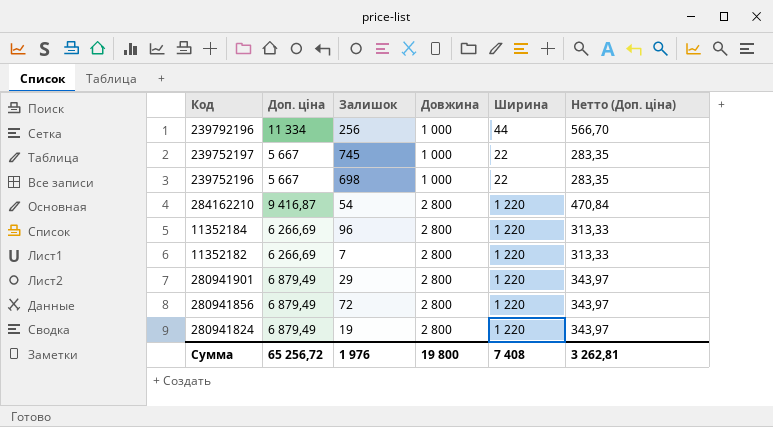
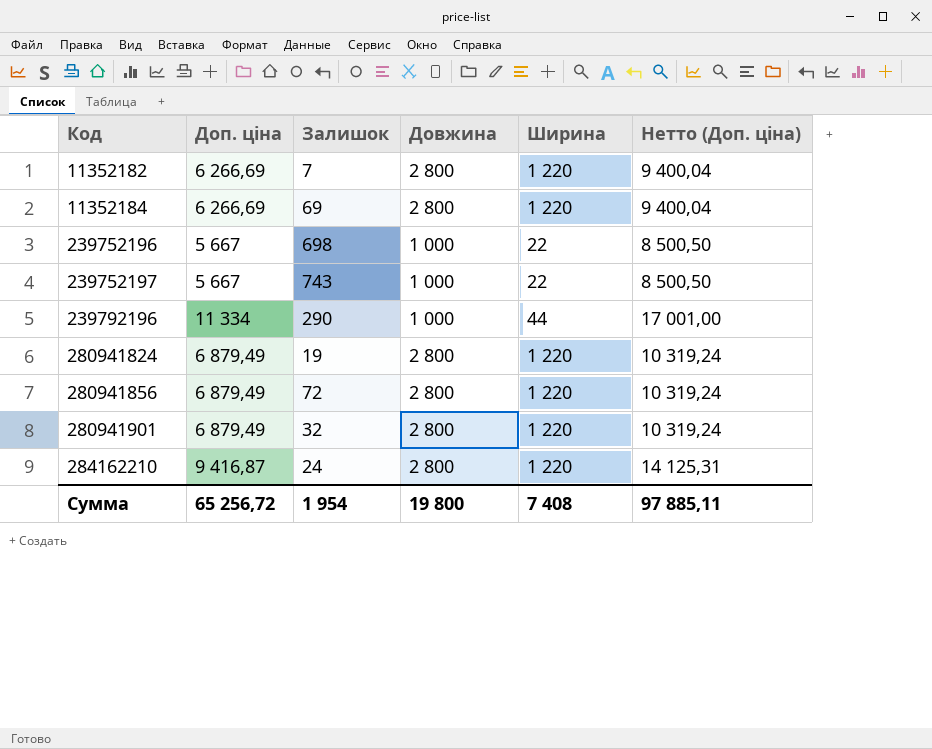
row order: Довжина ascending -> Код ascending
column Нетто (Доп. ціна) | formula: [Доп. ціна] * 0,05 -> [Доп. ціна] * 1,5
11352184 | Залишок: 96 -> 69
239752197 | Залишок: 745 -> 743
239792196 | Залишок: 256 -> 290
280941901 | Залишок: 29 -> 32
284162210 | Залишок: 54 -> 24
Сумма | Залишок: 1 976 -> 1 954
Сумма | Нетто (Доп. ціна): 3 262,81 -> 97 885,11

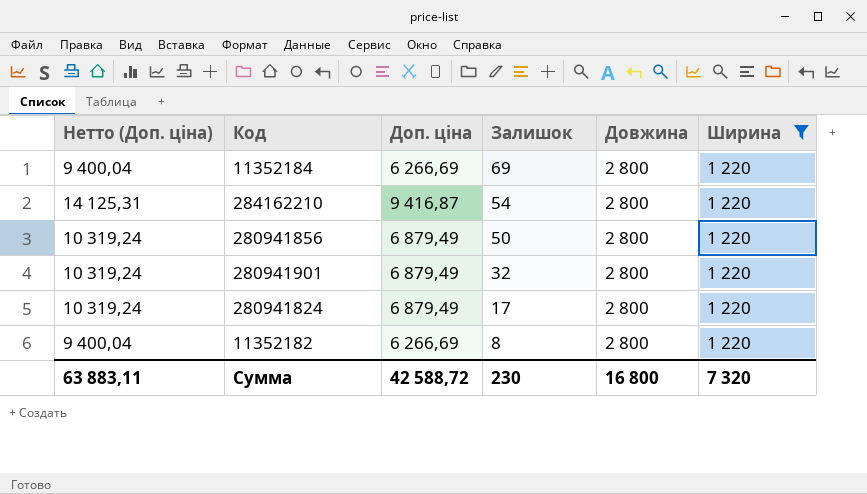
filter: none -> Ширина = 1 220
row order: Код ascending -> Залишок descending
column Нетто (Доп. ціна) | position: 6 -> 1
284162210 | Залишок: 24 -> 54
280941856 | Залишок: 72 -> 50
280941824 | Залишок: 19 -> 17
11352182 | Залишок: 7 -> 8
Сумма | Нетто (Доп. ціна): 97 885,11 -> 63 883,11
Сумма | Доп. ціна: 65 256,72 -> 42 588,72
Сумма | Залишок: 1 954 -> 230
Сумма | Довжина: 19 800 -> 16 800
Сумма | Ширина: 7 408 -> 7 320

